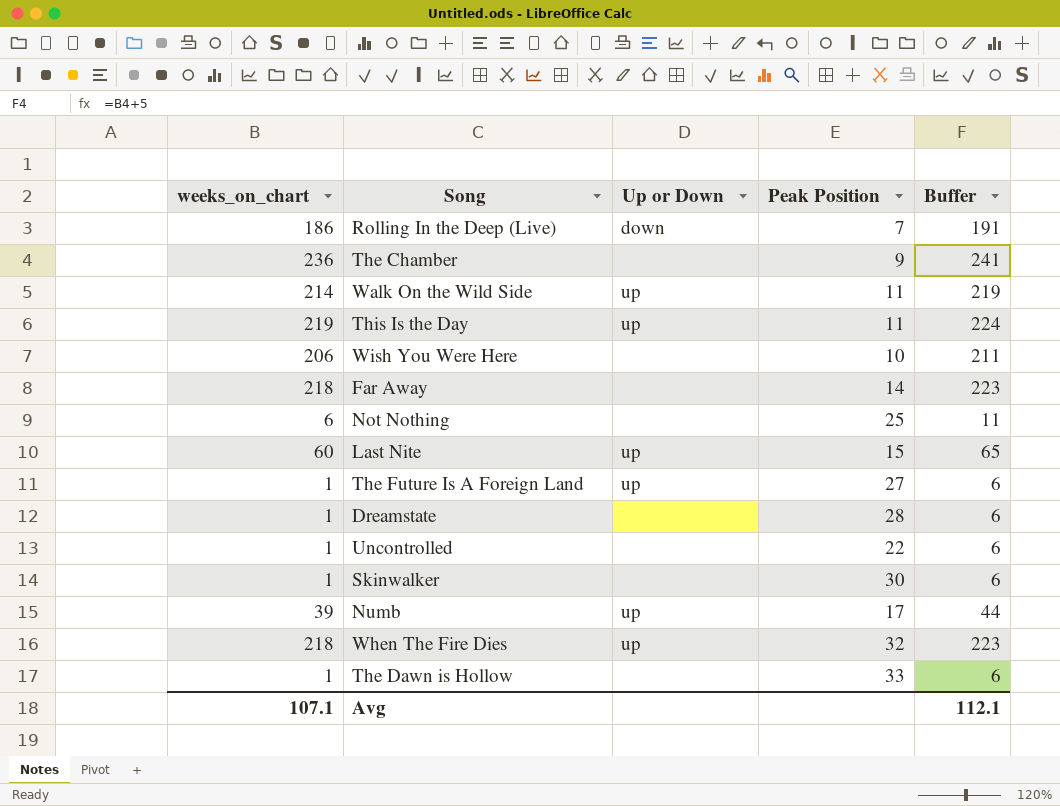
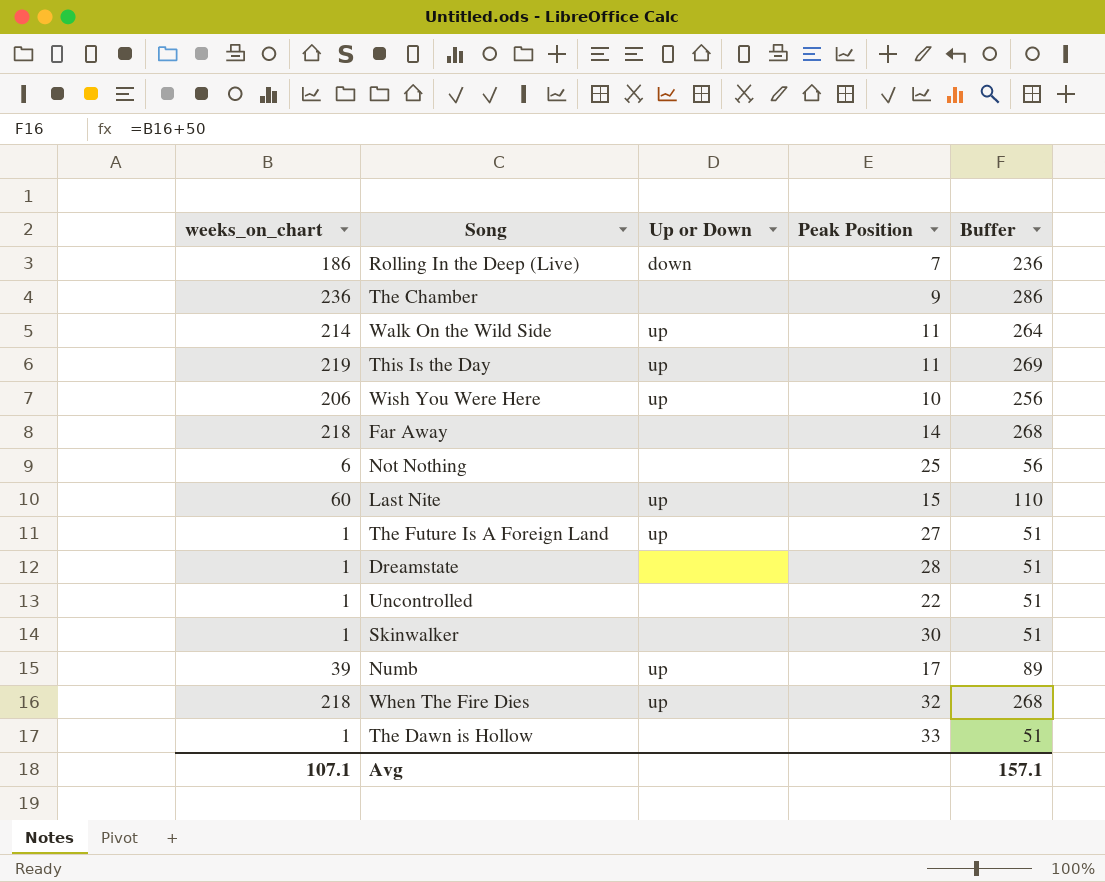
column Buffer | formula: [weeks_on_chart] + 5 -> [weeks_on_chart] + 50
Wish You Were Here | Up or Down: none -> up
Avg | Buffer: 112.1 -> 157.1

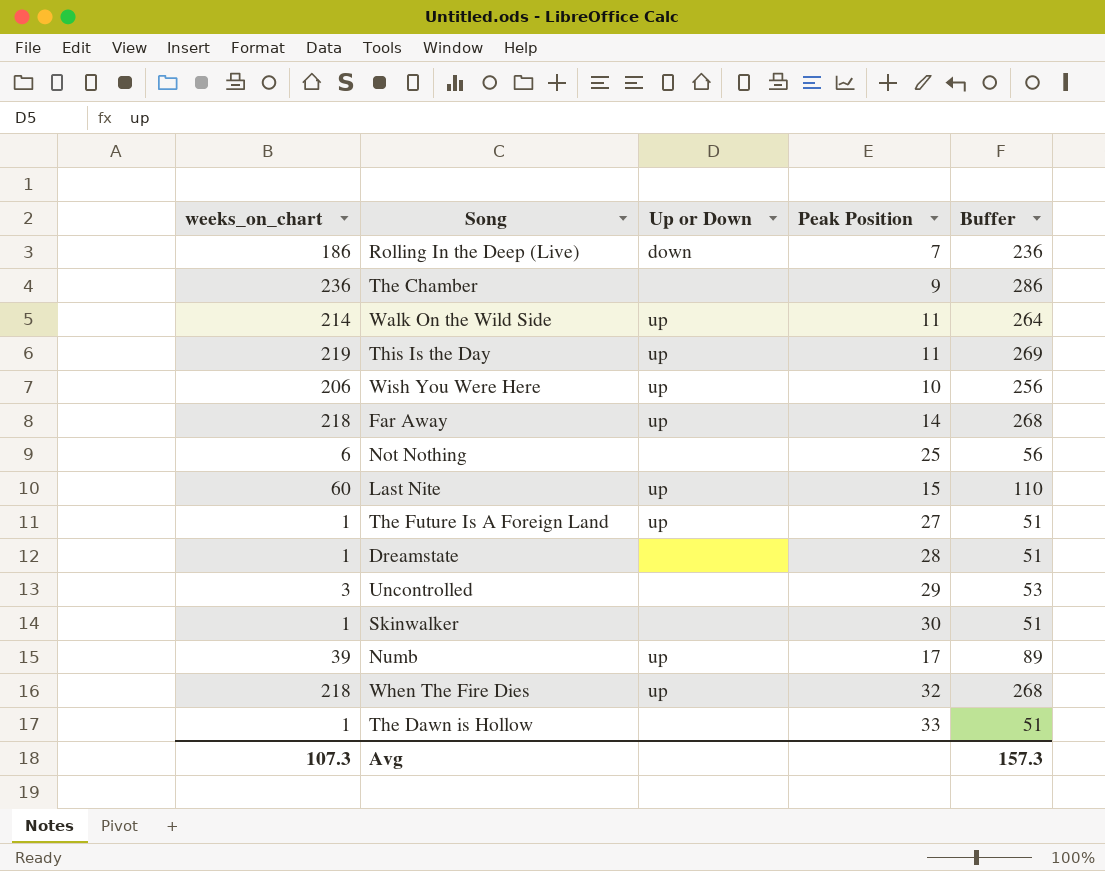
Far Away | Up or Down: none -> up
Uncontrolled | weeks_on_chart: 1 -> 3
Uncontrolled | Peak Position: 22 -> 29
Uncontrolled | Buffer: 51 -> 53
Avg | weeks_on_chart: 107.1 -> 107.3
Avg | Buffer: 157.1 -> 157.3

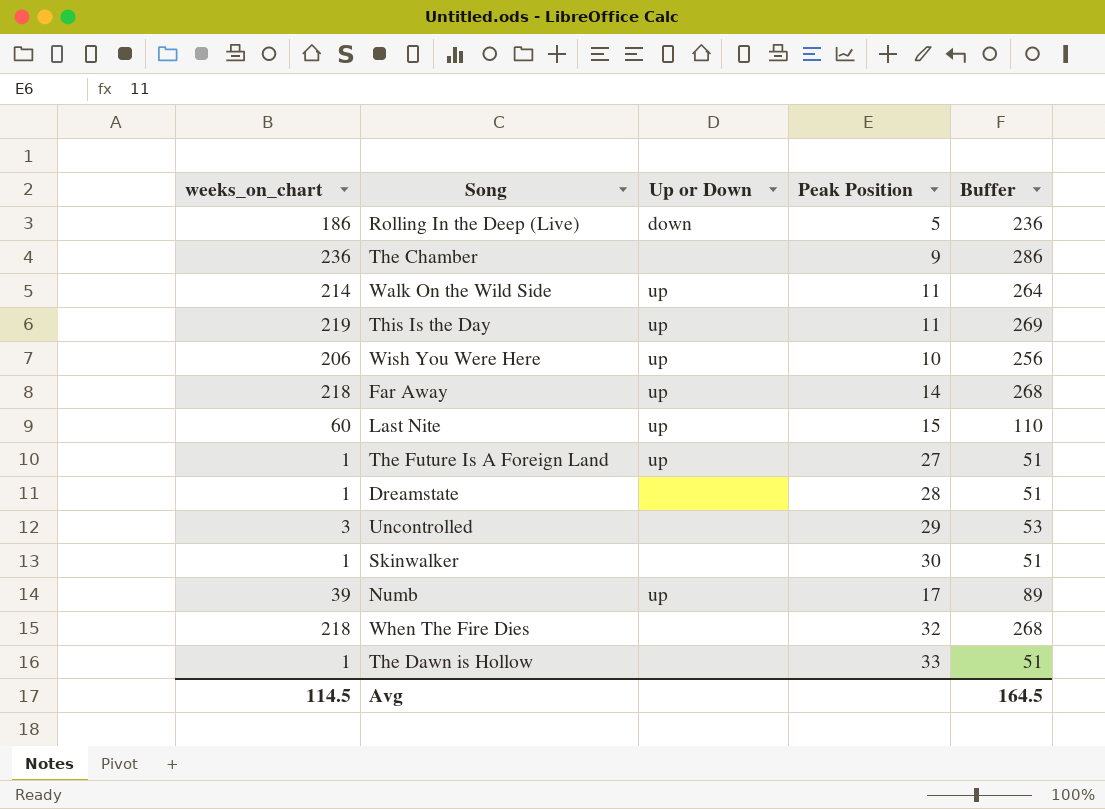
row Not Nothing: 6 | none | 25 | 56 -> none
Rolling In the Deep (Live) | Peak Position: 7 -> 5
When The Fire Dies | Up or Down: up -> none
Avg | weeks_on_chart: 107.3 -> 114.5
Avg | Buffer: 157.3 -> 164.5

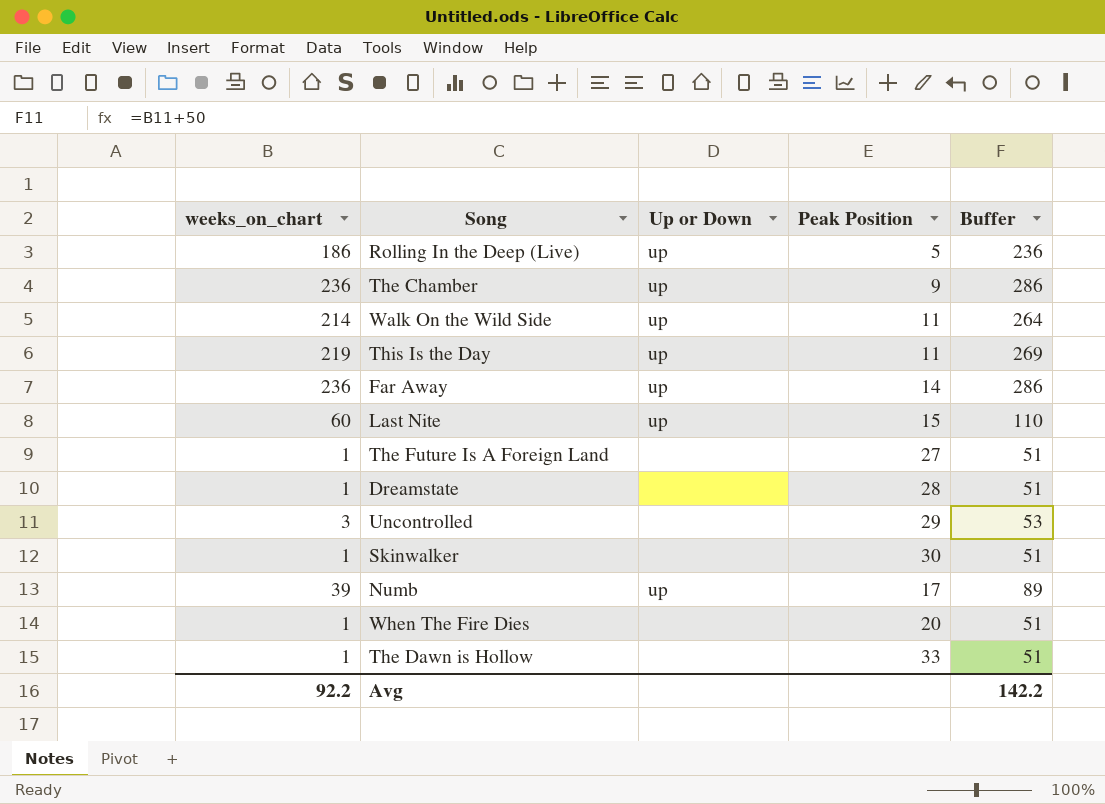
row Wish You Were Here: 206 | up | 10 | 256 -> none
Rolling In the Deep (Live) | Up or Down: down -> up
The Chamber | Up or Down: none -> up
Far Away | weeks_on_chart: 218 -> 236
Far Away | Buffer: 268 -> 286
The Future Is A Foreign Land | Up or Down: up -> none
When The Fire Dies | weeks_on_chart: 218 -> 1
When The Fire Dies | Peak Position: 32 -> 20
When The Fire Dies | Buffer: 268 -> 51
Avg | weeks_on_chart: 114.5 -> 92.2
Avg | Buffer: 164.5 -> 142.2

